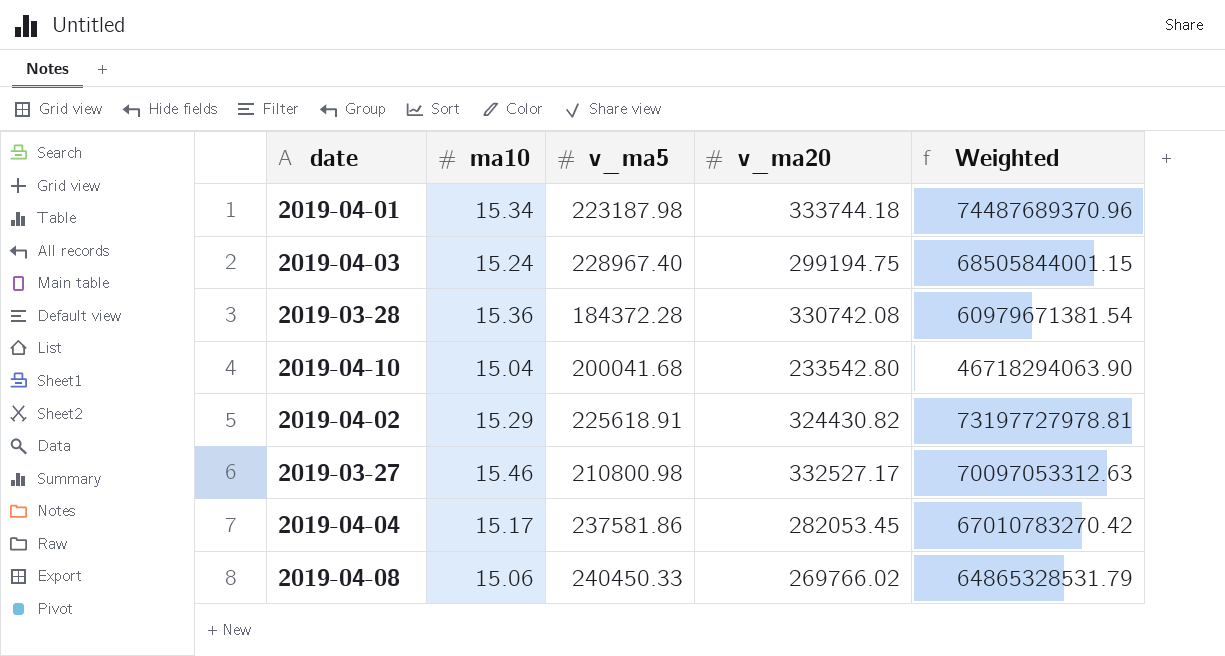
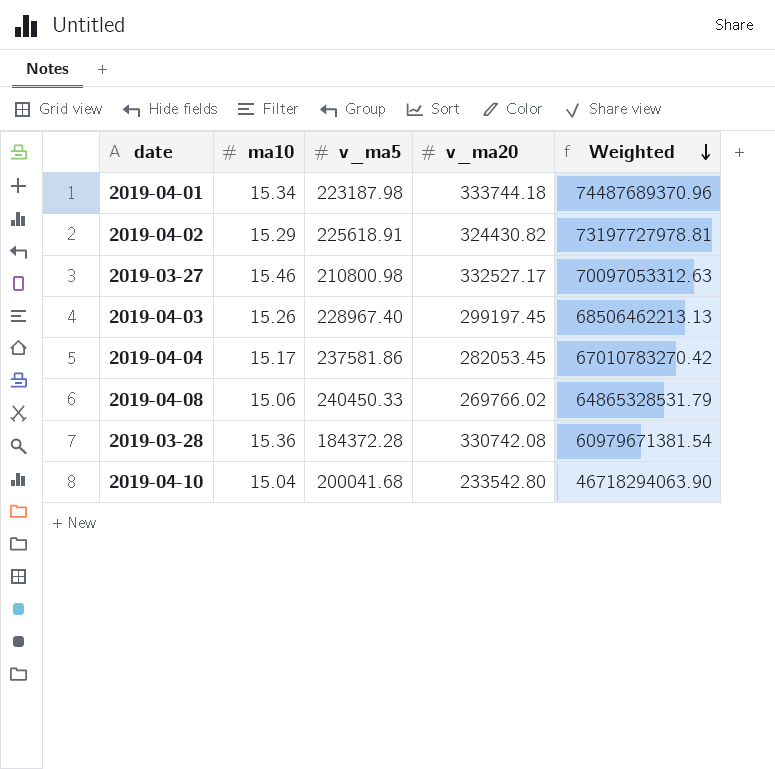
row order: none -> Weighted descending
2019-04-03 | ma10: 15.24 -> 15.26
2019-04-03 | v_ma20: 299194.75 -> 299197.45
2019-04-03 | Weighted: 68505844001.15 -> 68506462213.13

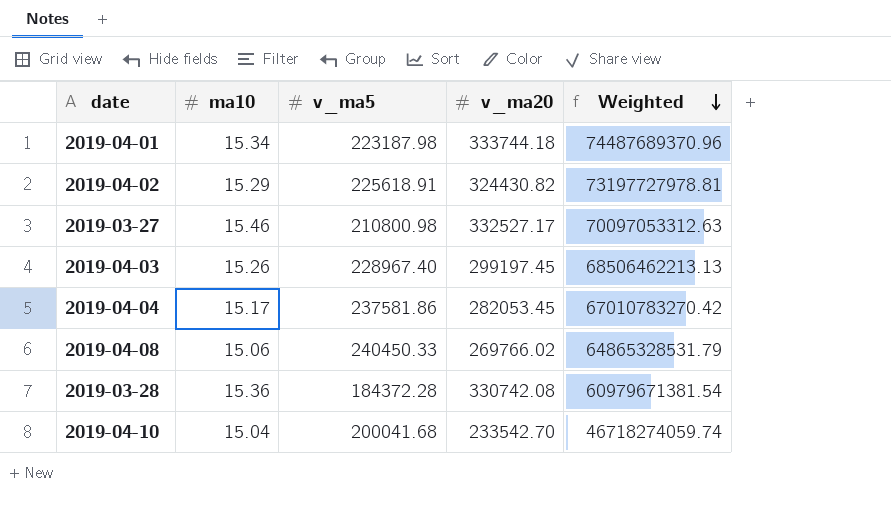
2019-04-10 | v_ma20: 233542.80 -> 233542.70
2019-04-10 | Weighted: 46718294063.90 -> 46718274059.74

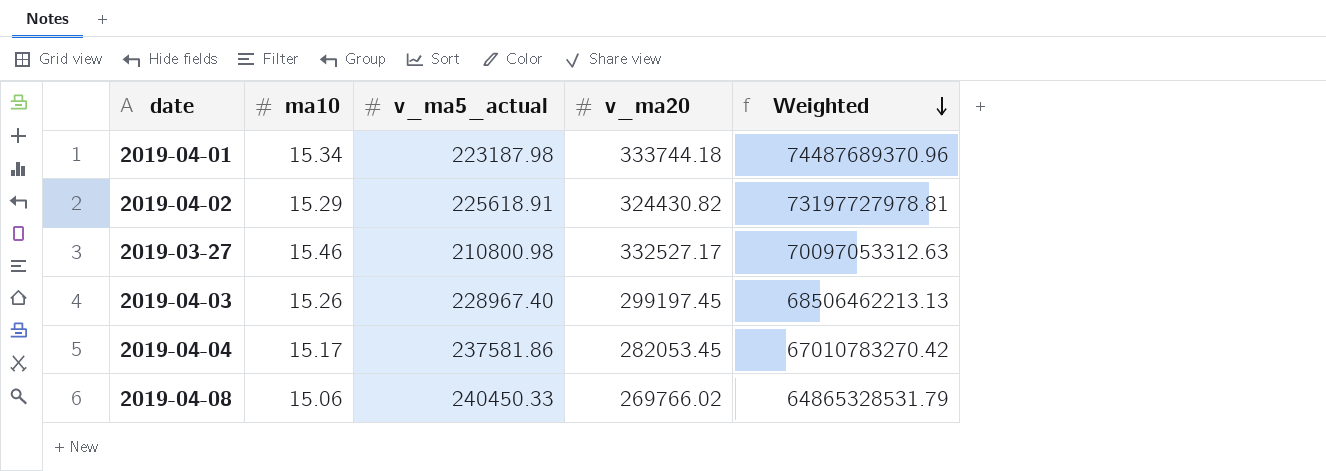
column name: v_ma5 -> v_ma5_actual
row 2019-03-28: 15.36 | 184372.28 | 330742.08 | 60979671381.54 -> none
row 2019-04-10: 15.04 | 200041.68 | 233542.70 | 46718274059.74 -> none

